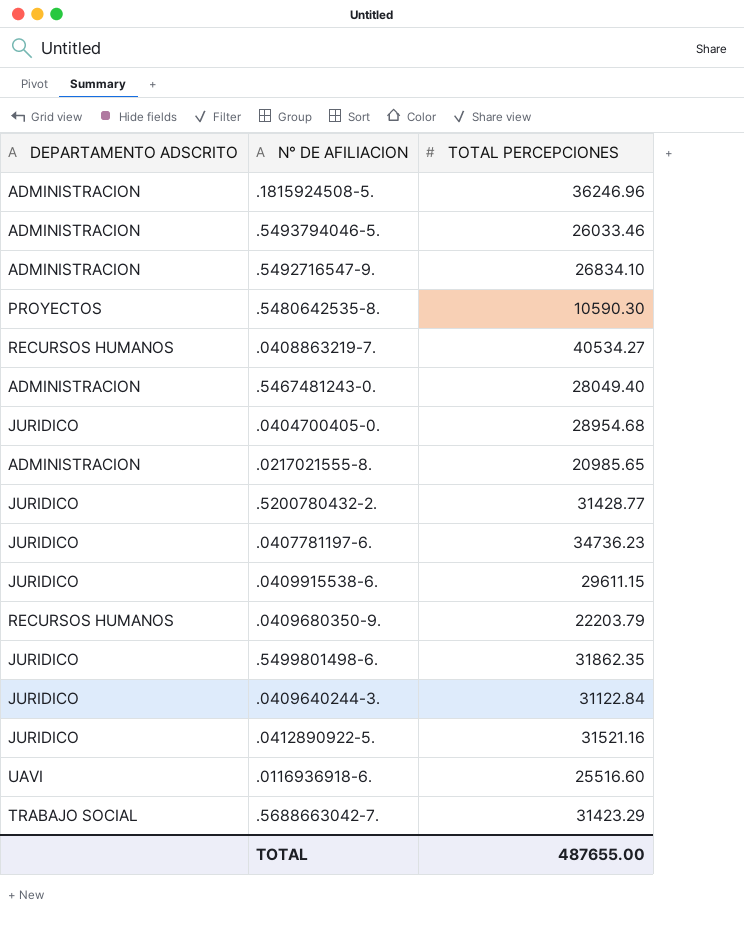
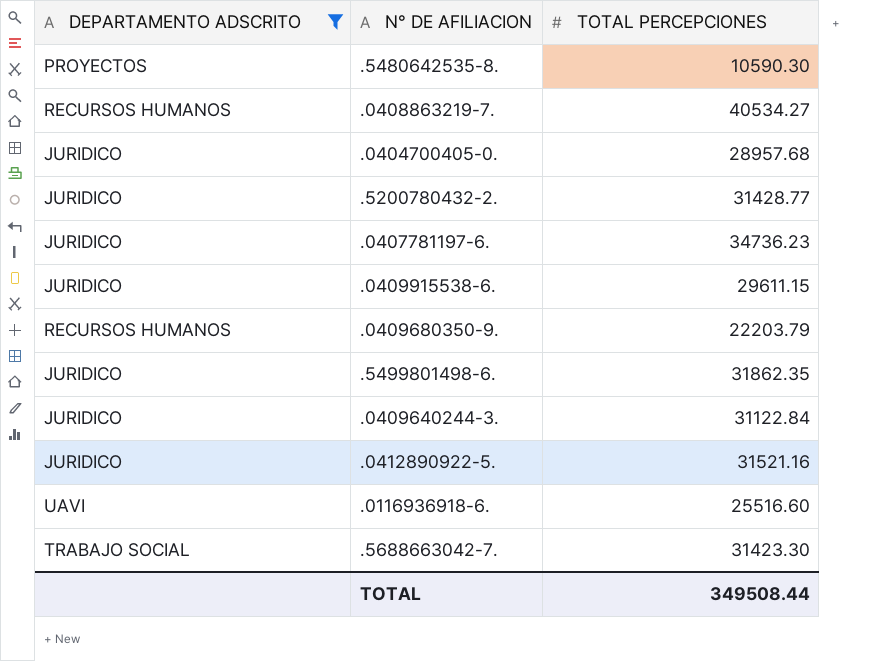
filter: none -> DEPARTAMENTO ADSCRITO != ADMINISTRACION
.0404700405-0. | TOTAL PERCEPCIONES: 28954.68 -> 28957.68
.5688663042-7. | TOTAL PERCEPCIONES: 31423.29 -> 31423.30
TOTAL | TOTAL PERCEPCIONES: 487655.00 -> 349508.44

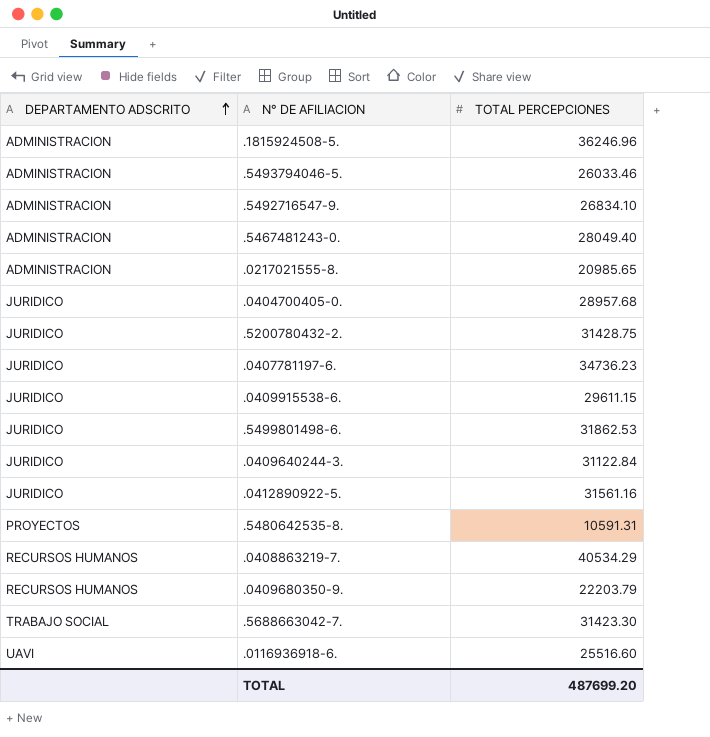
filter: DEPARTAMENTO ADSCRITO != ADMINISTRACION -> none
row order: none -> DEPARTAMENTO ADSCRITO ascending
.5200780432-2. | TOTAL PERCEPCIONES: 31428.77 -> 31428.75
.5499801498-6. | TOTAL PERCEPCIONES: 31862.35 -> 31862.53
.0412890922-5. | TOTAL PERCEPCIONES: 31521.16 -> 31561.16
.5480642535-8. | TOTAL PERCEPCIONES: 10590.30 -> 10591.31
.0408863219-7. | TOTAL PERCEPCIONES: 40534.27 -> 40534.29
TOTAL | TOTAL PERCEPCIONES: 349508.44 -> 487699.20

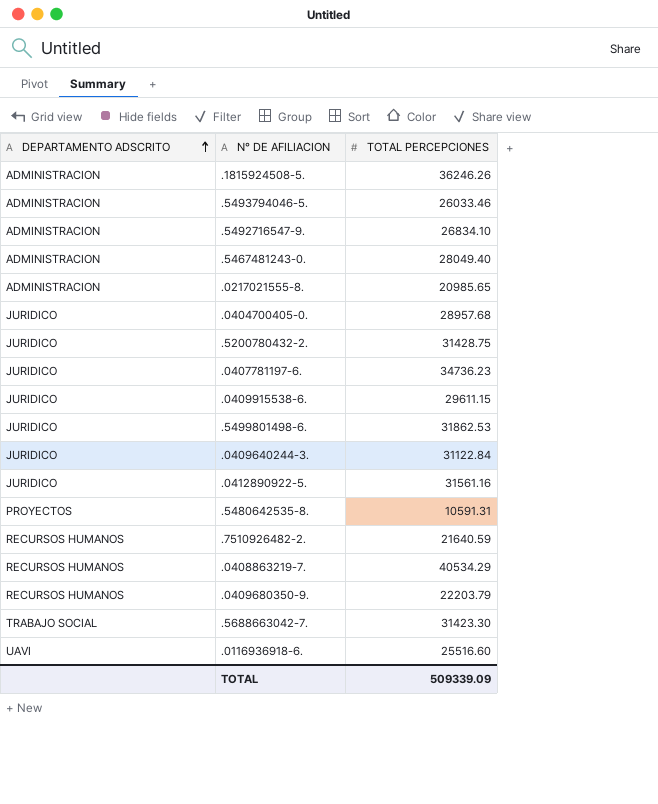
.1815924508-5. | TOTAL PERCEPCIONES: 36246.96 -> 36246.26
row .7510926482-2.: none -> RECURSOS HUMANOS | 21640.59
TOTAL | TOTAL PERCEPCIONES: 487699.20 -> 509339.09

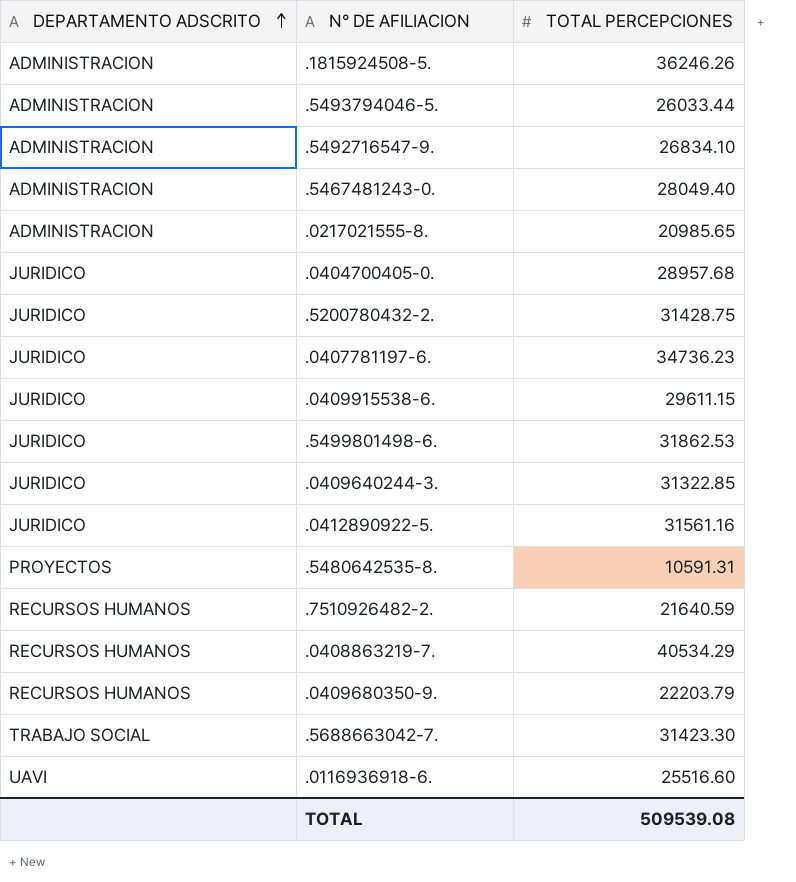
.5493794046-5. | TOTAL PERCEPCIONES: 26033.46 -> 26033.44
.0409640244-3. | TOTAL PERCEPCIONES: 31122.84 -> 31322.85
TOTAL | TOTAL PERCEPCIONES: 509339.09 -> 509539.08

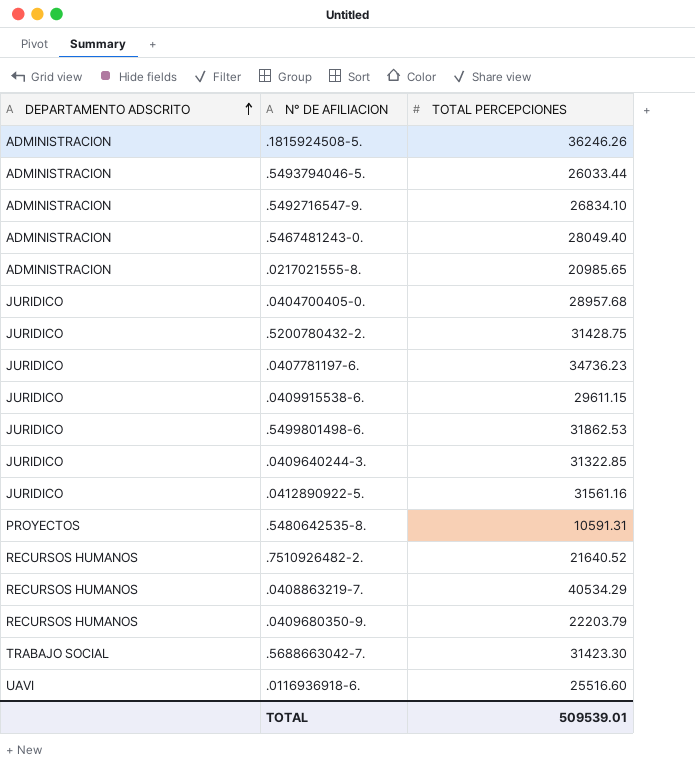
.7510926482-2. | TOTAL PERCEPCIONES: 21640.59 -> 21640.52
TOTAL | TOTAL PERCEPCIONES: 509539.08 -> 509539.01

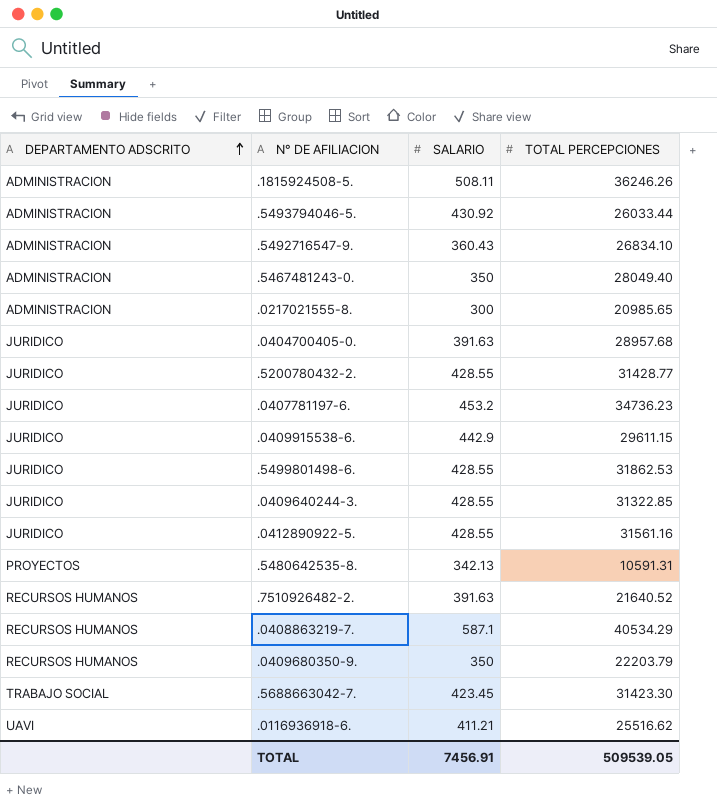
column SALARIO | position: none -> 3
.5200780432-2. | TOTAL PERCEPCIONES: 31428.75 -> 31428.77
.0116936918-6. | TOTAL PERCEPCIONES: 25516.60 -> 25516.62
TOTAL | TOTAL PERCEPCIONES: 509539.01 -> 509539.05

